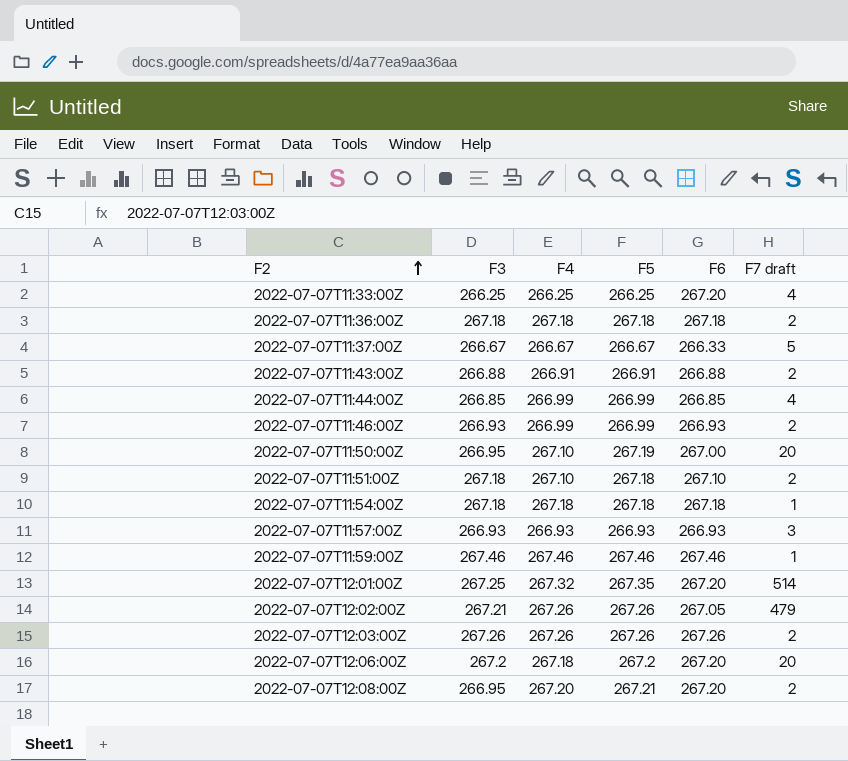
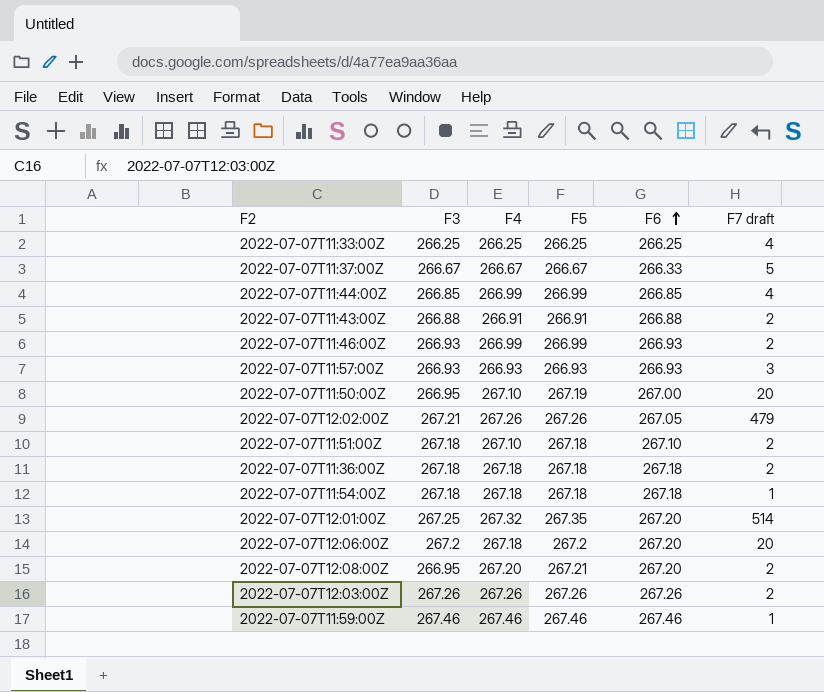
row order: F2 ascending -> F6 ascending
2022-07-07T11:33:00Z | F6: 267.20 -> 266.25

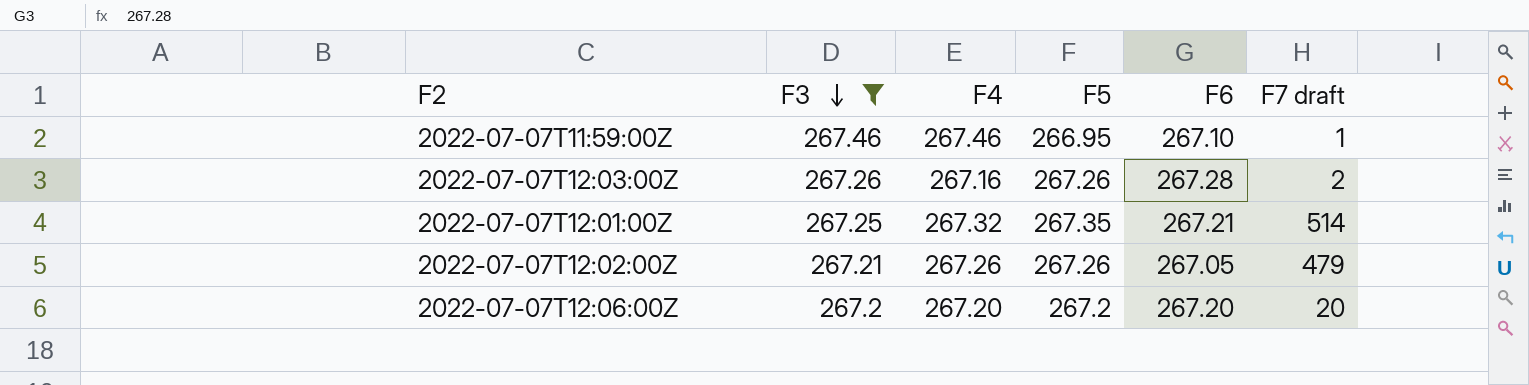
filter: none -> F3 >= 267.2
row order: F6 ascending -> F3 descending
2022-07-07T11:59:00Z | F5: 267.46 -> 266.95
2022-07-07T11:59:00Z | F6: 267.46 -> 267.10
2022-07-07T12:03:00Z | F4: 267.26 -> 267.16
2022-07-07T12:03:00Z | F6: 267.26 -> 267.28
2022-07-07T12:01:00Z | F6: 267.20 -> 267.21
2022-07-07T12:06:00Z | F4: 267.18 -> 267.20

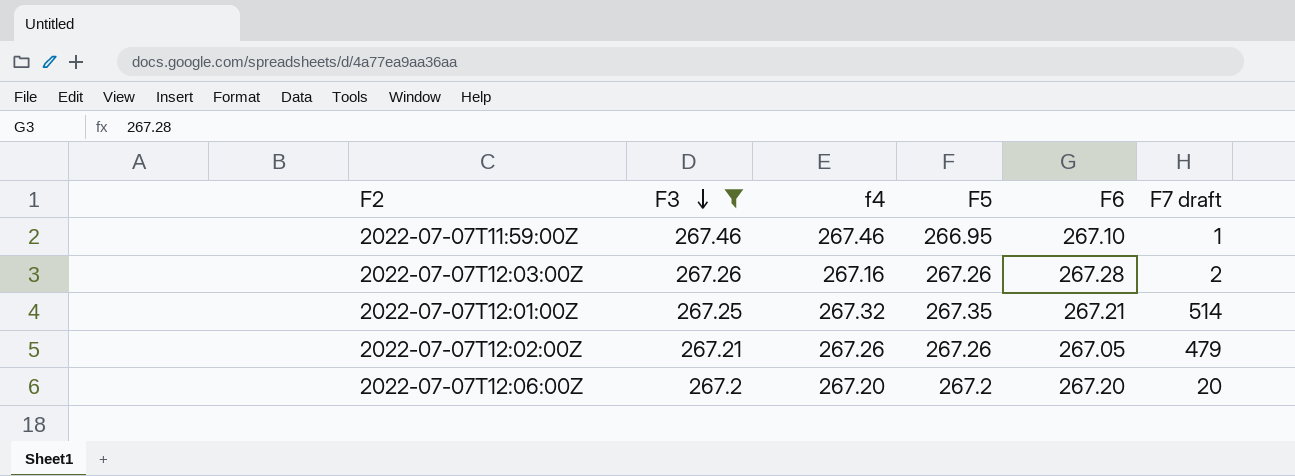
column name: F4 -> f4

